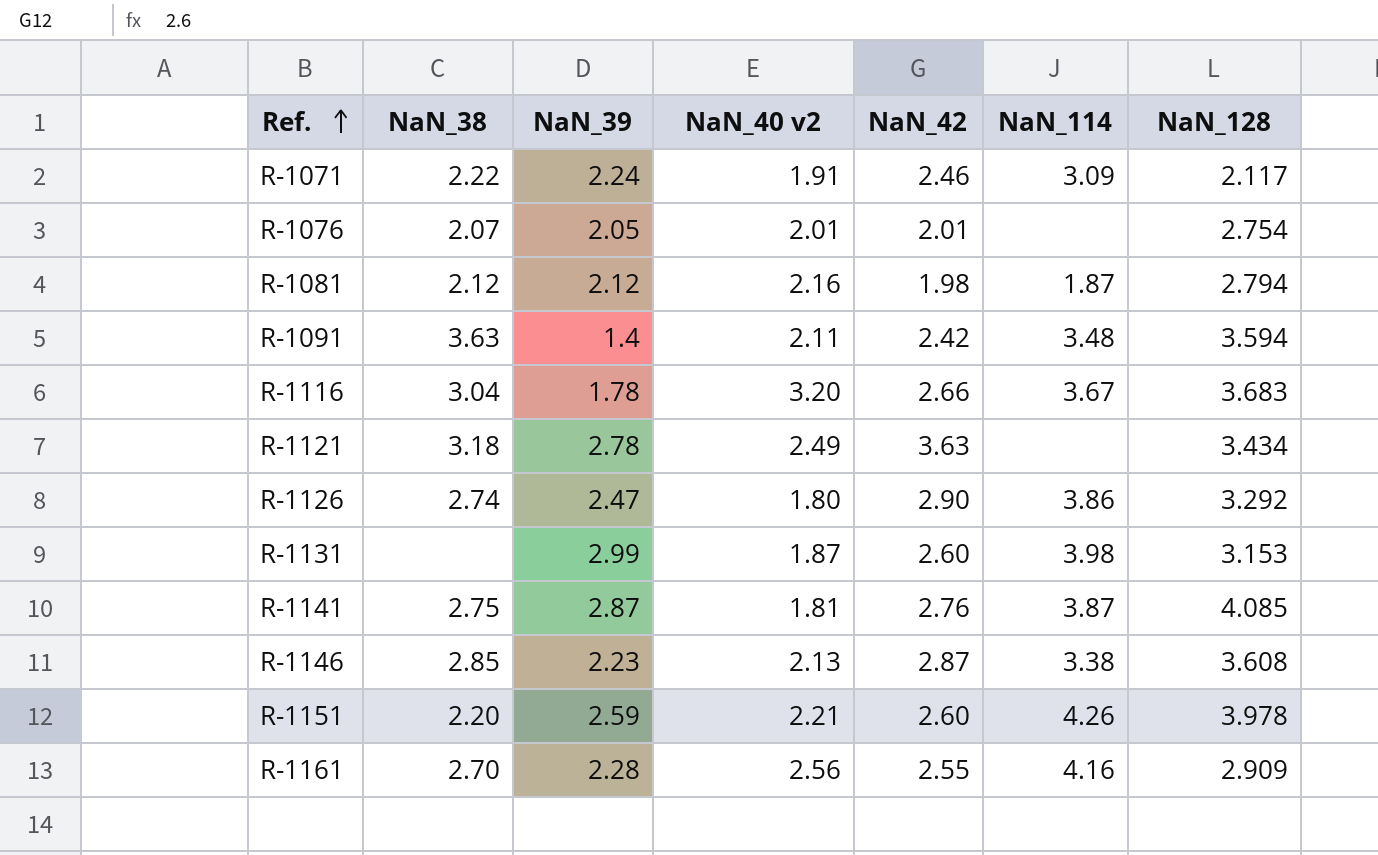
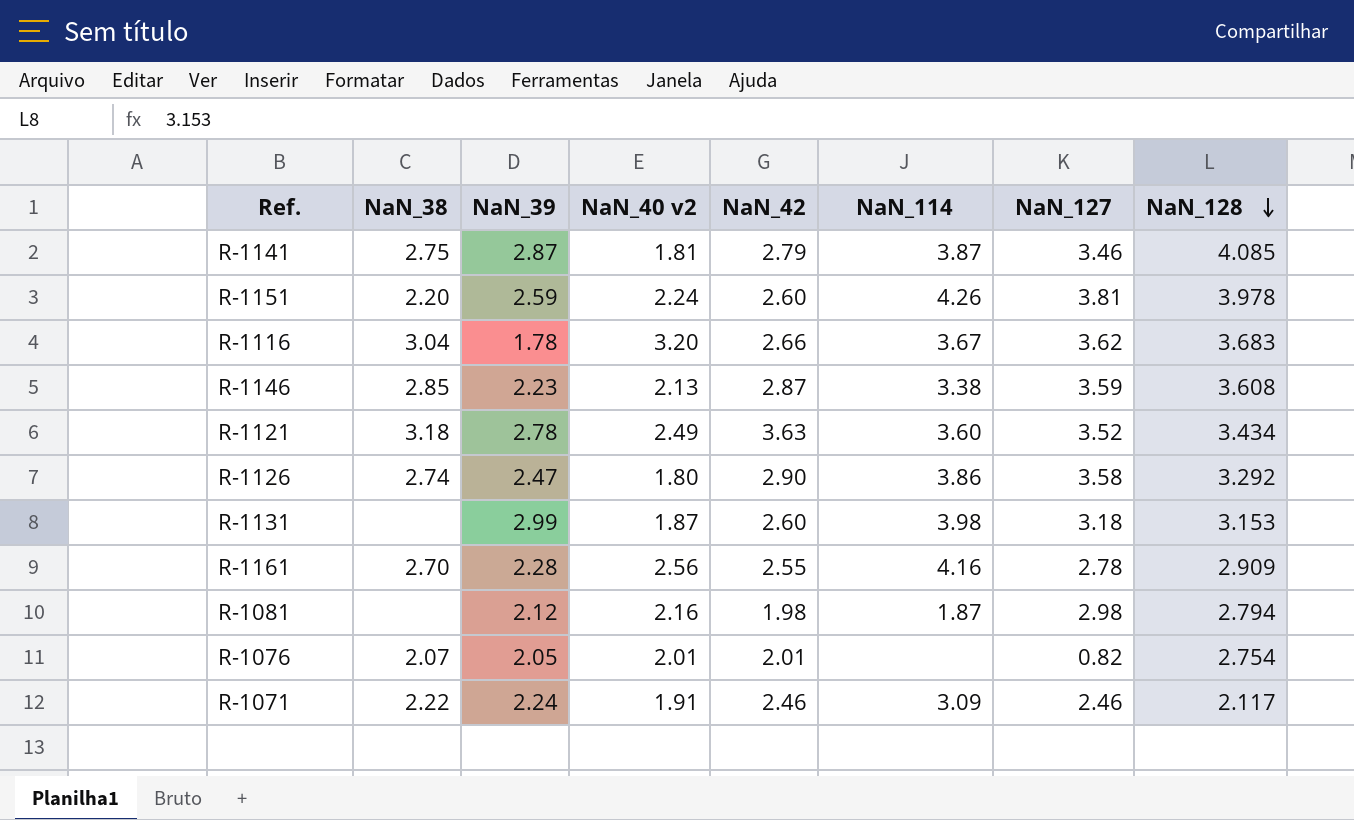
row order: Ref. ascending -> NaN_128 descending
column NaN_127 | position: none -> 7
row R-1091: 3.63 | 1.4 | 2.11 | 2.42 | 3.48 | 3.594 -> none
R-1141 | NaN_42: 2.76 -> 2.79
R-1151 | NaN_40 v2: 2.21 -> 2.24
R-1121 | NaN_114: none -> 3.60
R-1081 | NaN_38: 2.12 -> none

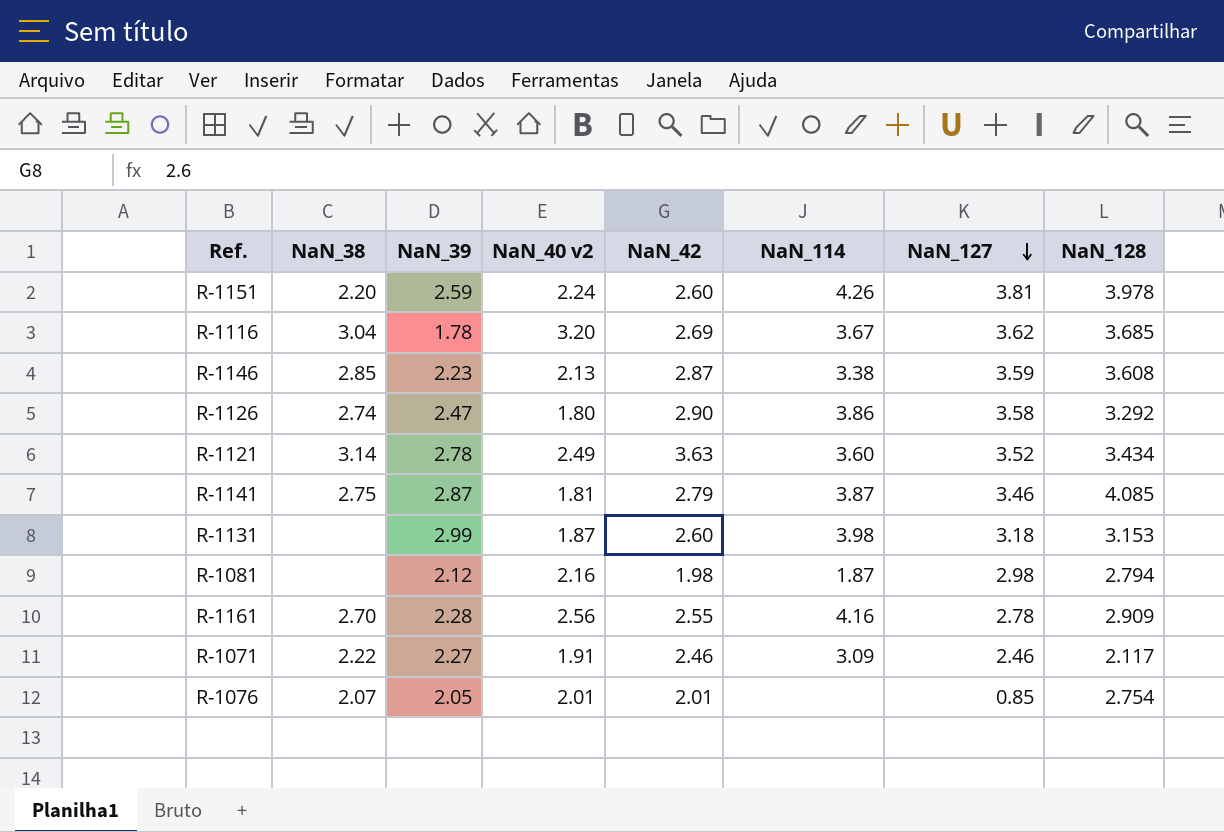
row order: NaN_128 descending -> NaN_127 descending
R-1116 | NaN_42: 2.66 -> 2.69
R-1116 | NaN_128: 3.683 -> 3.685
R-1121 | NaN_38: 3.18 -> 3.14
R-1071 | NaN_39: 2.24 -> 2.27
R-1076 | NaN_127: 0.82 -> 0.85

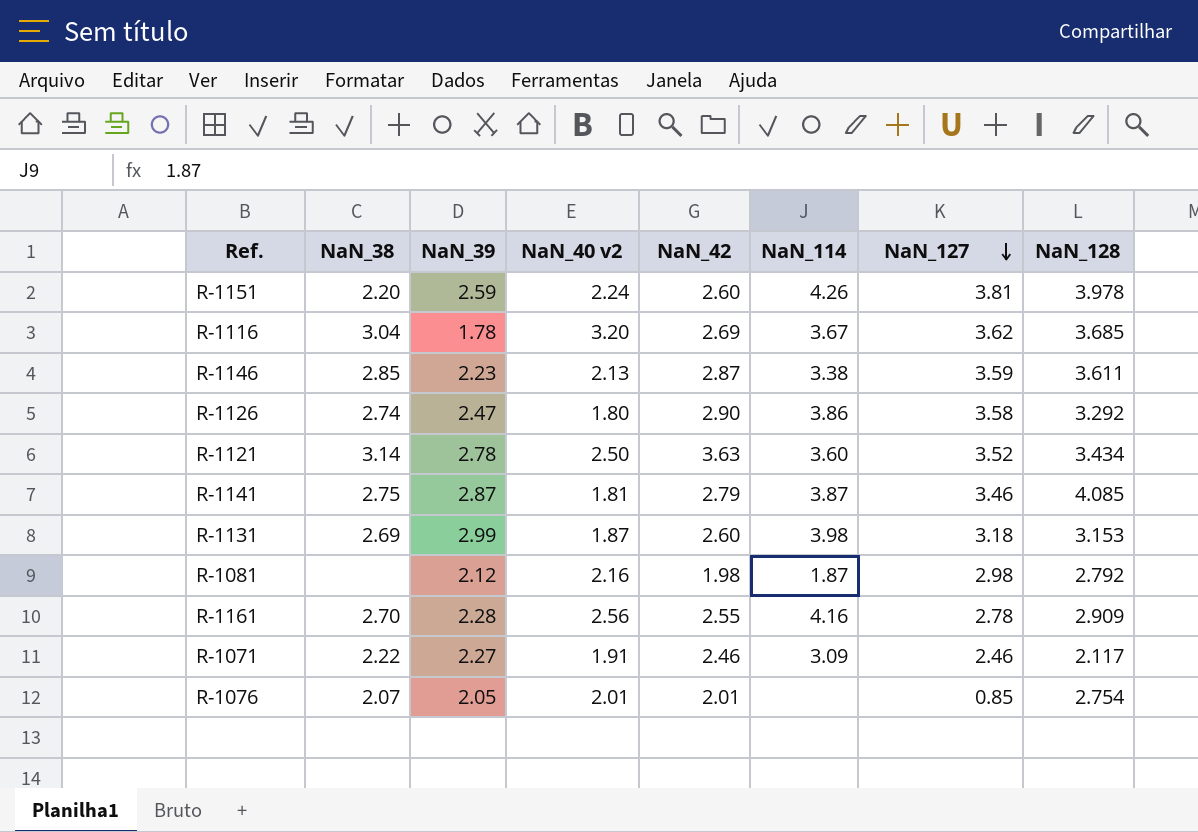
R-1146 | NaN_128: 3.608 -> 3.611
R-1121 | NaN_40 v2: 2.49 -> 2.50
R-1131 | NaN_38: none -> 2.69
R-1081 | NaN_128: 2.794 -> 2.792

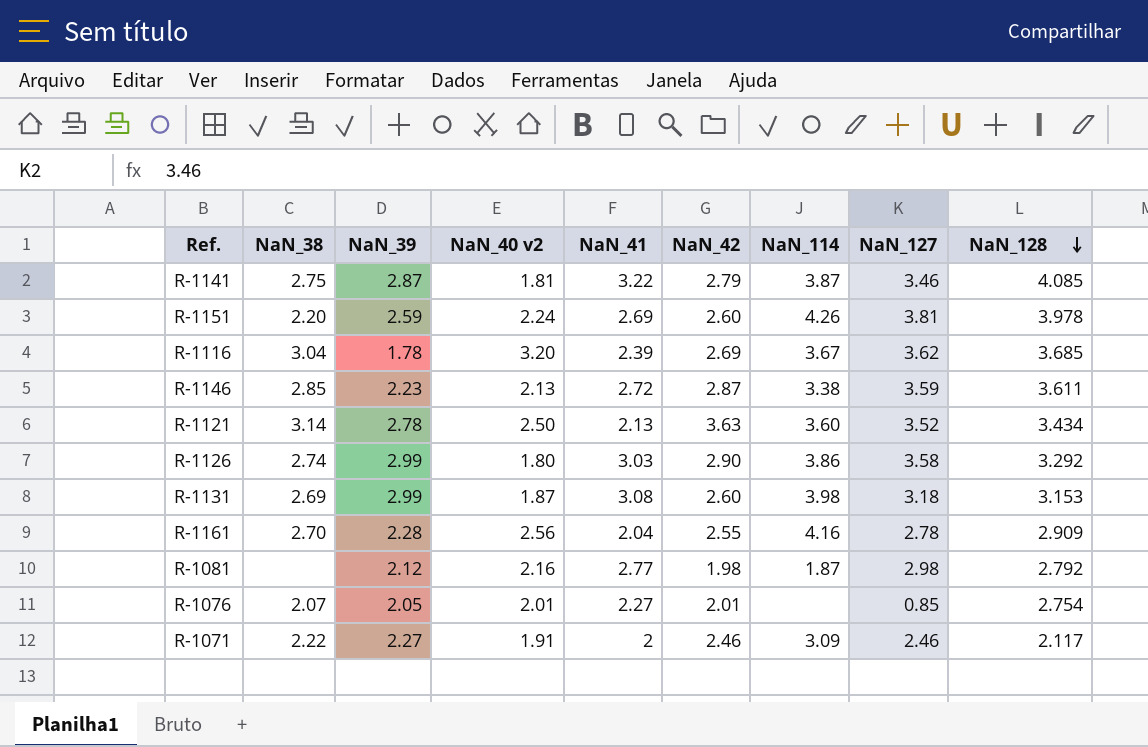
row order: NaN_127 descending -> NaN_128 descending
column NaN_41 | position: none -> 5
R-1126 | NaN_39: 2.47 -> 2.99

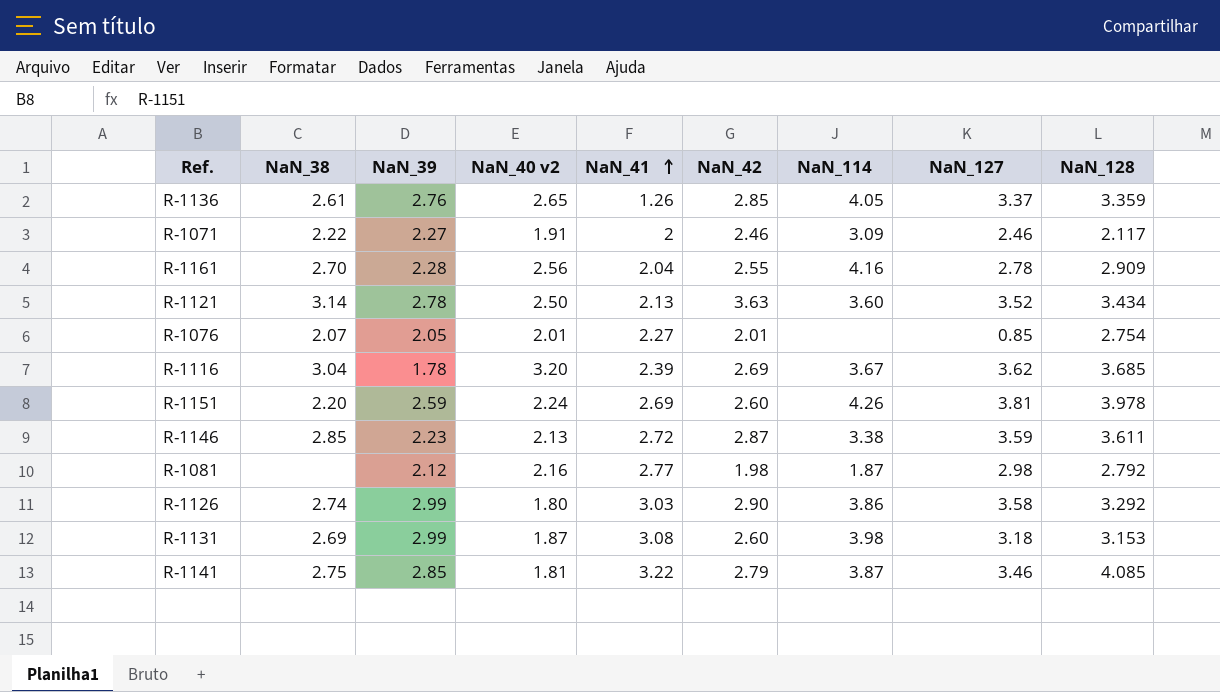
row order: NaN_128 descending -> NaN_41 ascending
row R-1136: none -> 2.61 | 2.76 | 2.65 | 1.26 | 2.85 | 4.05 | 3.37 | 3.359
R-1141 | NaN_39: 2.87 -> 2.85

